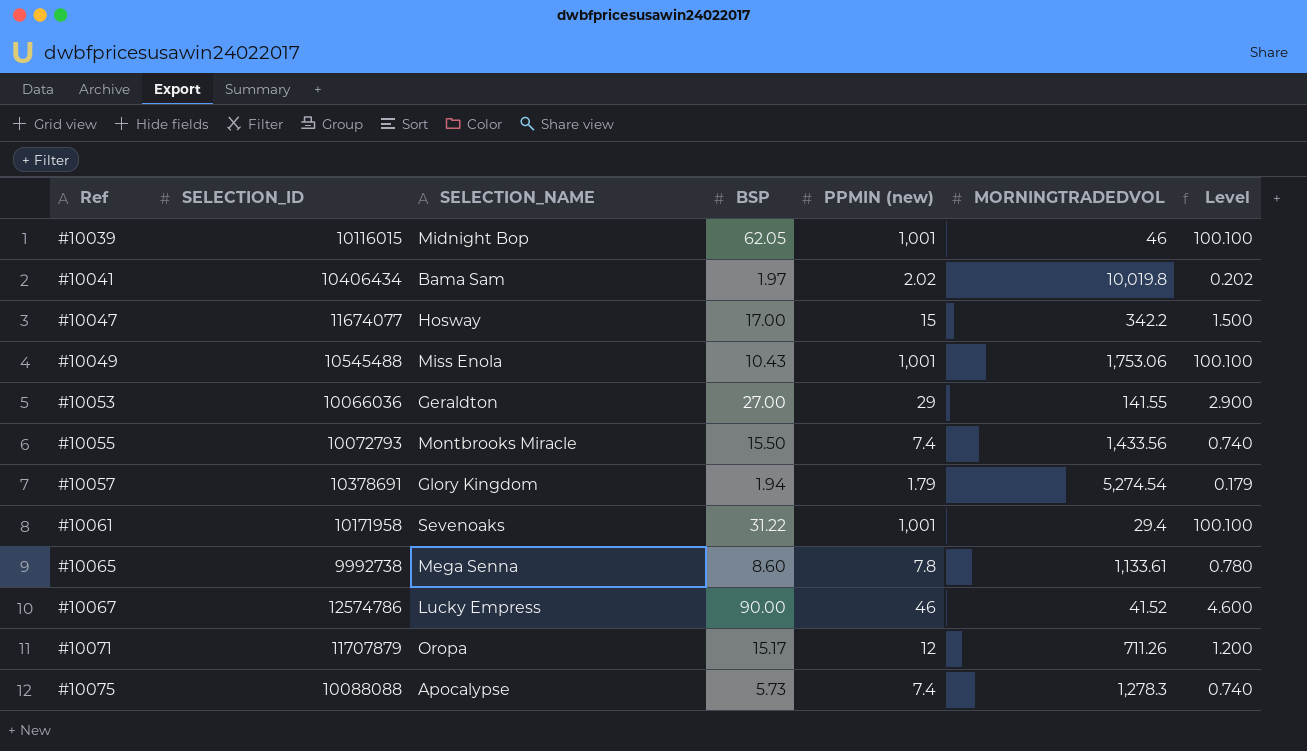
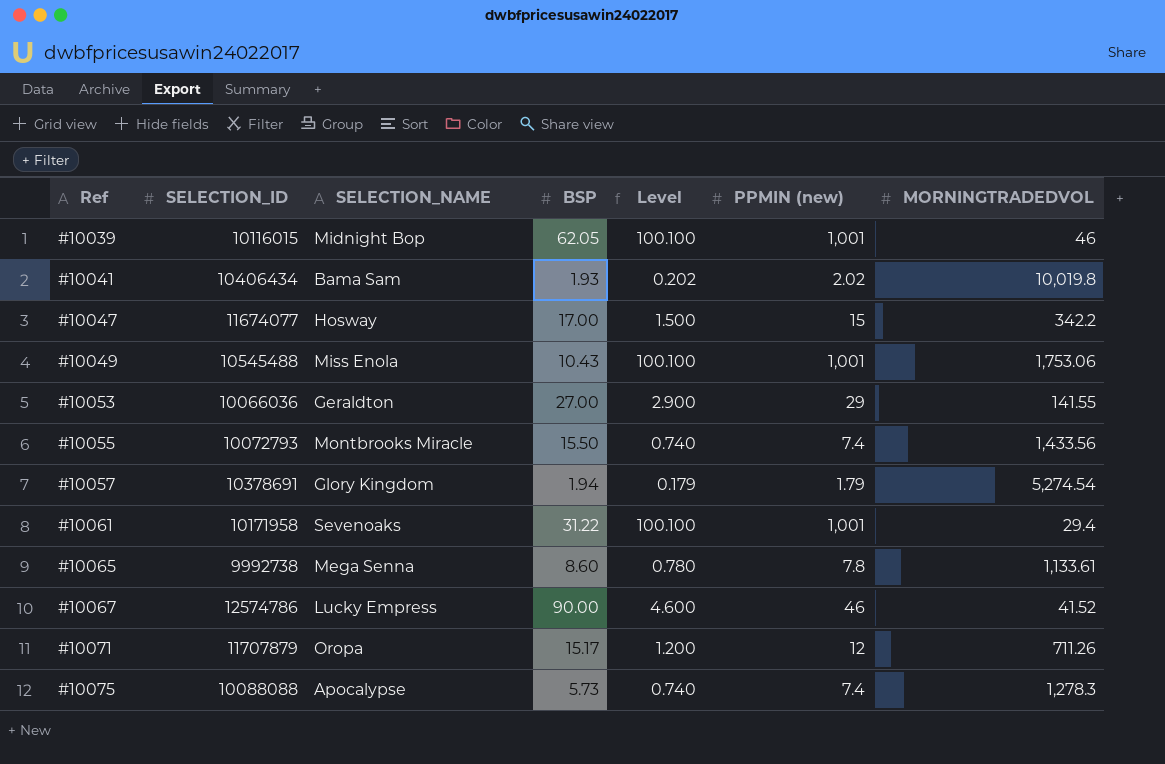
column Level | position: 7 -> 5
#10041 | BSP: 1.97 -> 1.93

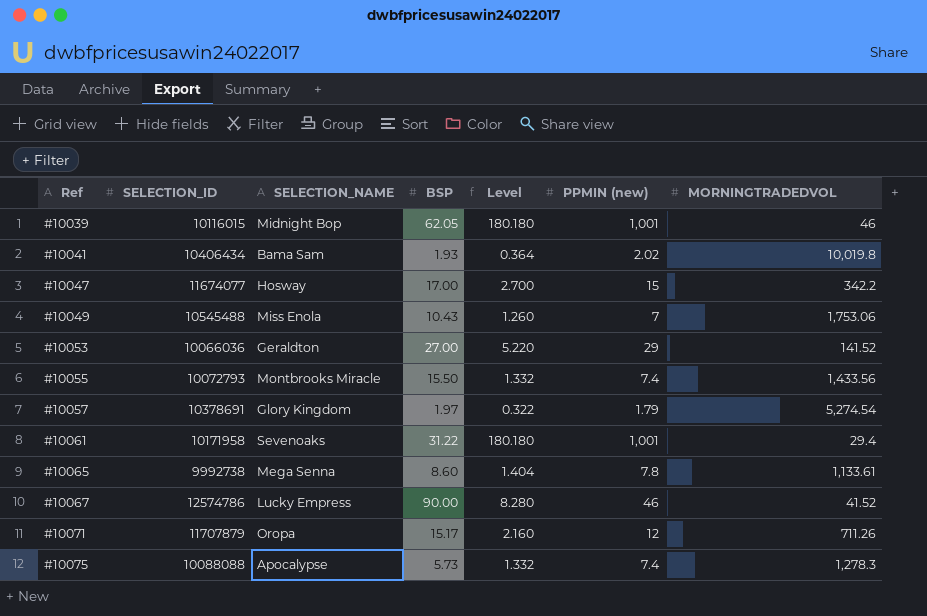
column Level | formula: [PPMIN (new)] * 0.1 -> [PPMIN (new)] * 0.18
#10049 | PPMIN (new): 1,001 -> 7
#10053 | MORNINGTRADEDVOL: 141.55 -> 141.52
#10057 | BSP: 1.94 -> 1.97

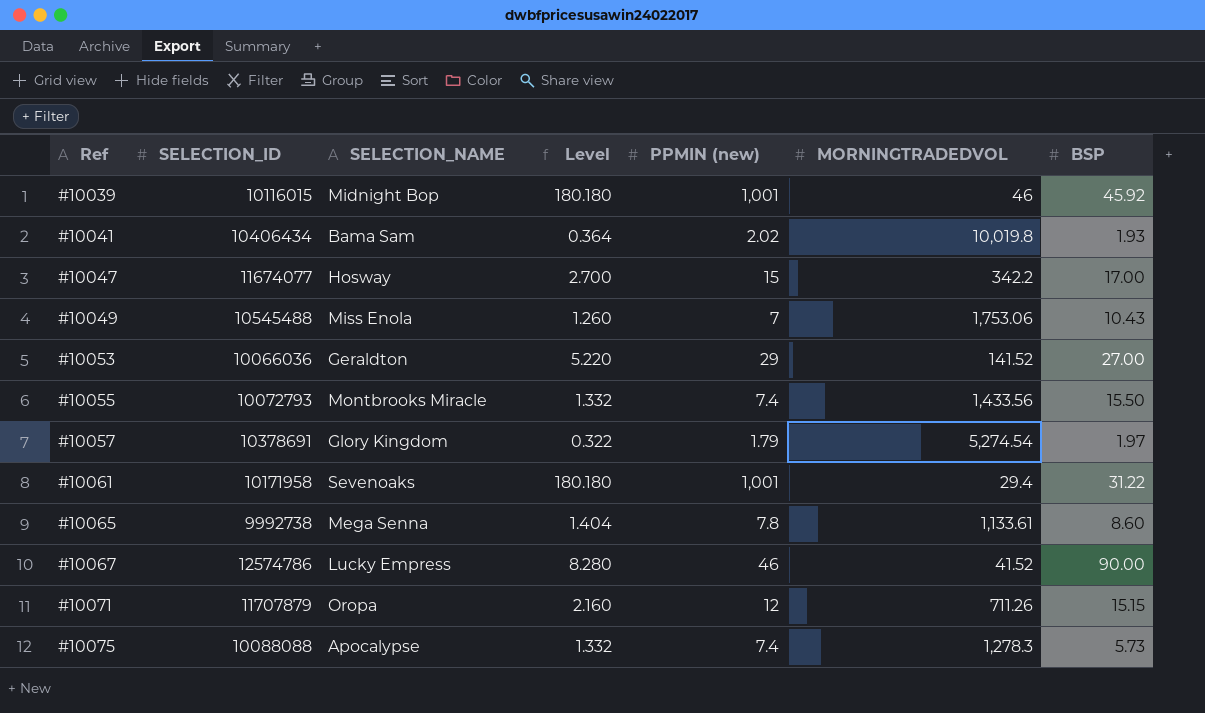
column BSP | position: 4 -> 7
#10039 | BSP: 62.05 -> 45.92
#10071 | BSP: 15.17 -> 15.15

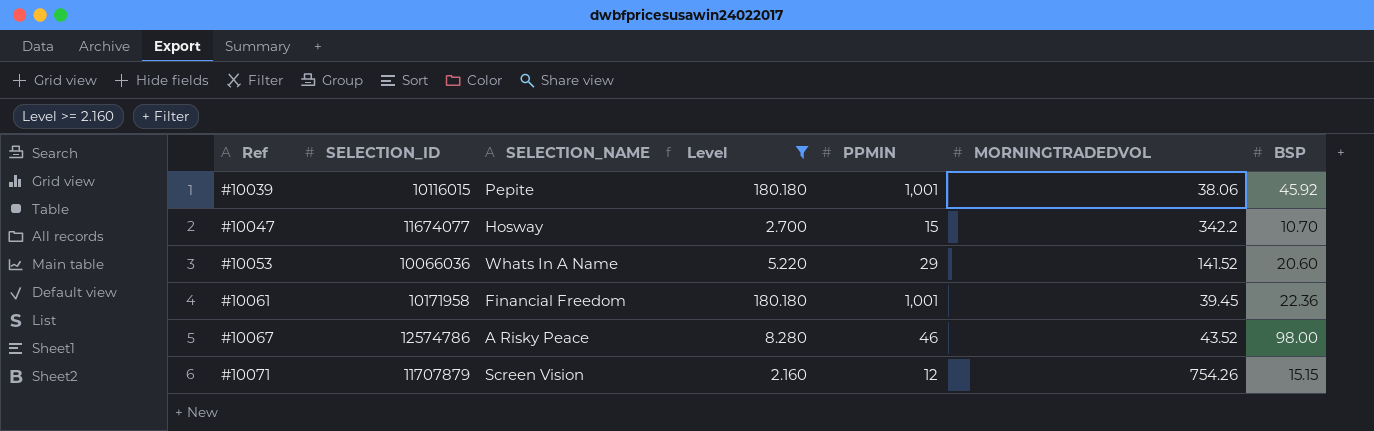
filter: none -> Level >= 2.160
column name: PPMIN (new) -> PPMIN
#10039 | SELECTION_NAME: Midnight Bop -> Pepite
#10039 | MORNINGTRADEDVOL: 46 -> 38.06
#10047 | BSP: 17.00 -> 10.70
#10053 | SELECTION_NAME: Geraldton -> Whats In A Name
#10053 | BSP: 27.00 -> 20.60
#10061 | SELECTION_NAME: Sevenoaks -> Financial Freedom
#10061 | MORNINGTRADEDVOL: 29.4 -> 39.45
#10061 | BSP: 31.22 -> 22.36
#10067 | SELECTION_NAME: Lucky Empress -> A Risky Peace
#10067 | MORNINGTRADEDVOL: 41.52 -> 43.52
#10067 | BSP: 90.00 -> 98.00
#10071 | SELECTION_NAME: Oropa -> Screen Vision
#10071 | MORNINGTRADEDVOL: 711.26 -> 754.26

